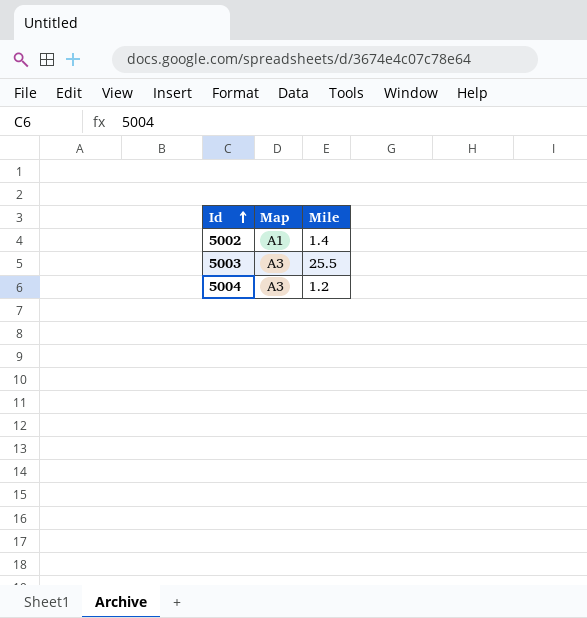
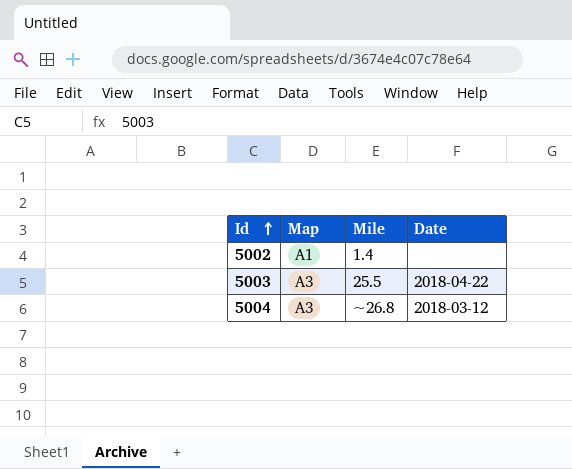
column Date | position: none -> 4
5004 | Mile: 1.2 -> ~26.8

